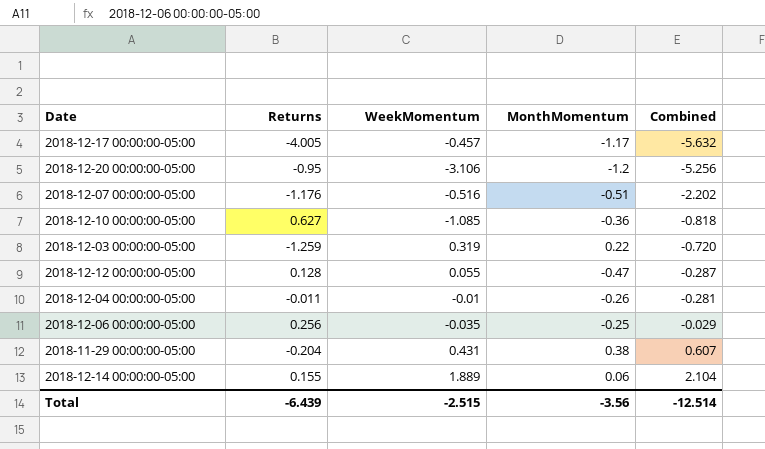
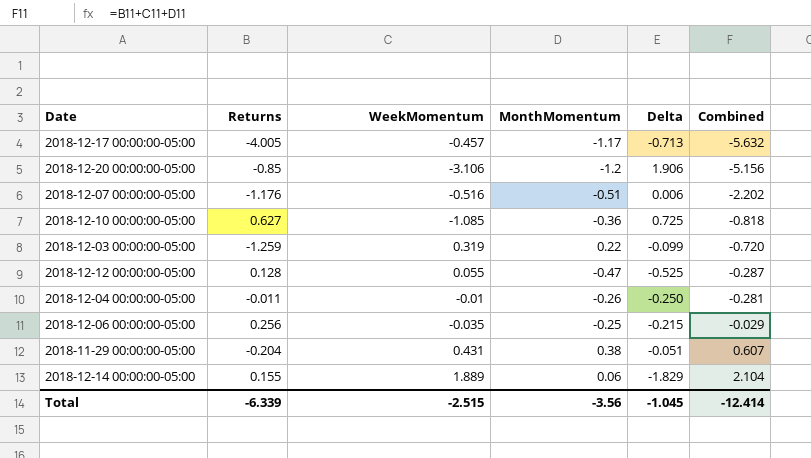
column Delta | formula: none -> [MonthMomentum] - [WeekMomentum]
2018-12-20 00:00:00-05:00 | Returns: -0.95 -> -0.85
2018-12-20 00:00:00-05:00 | Combined: -5.256 -> -5.156
Total | Returns: -6.439 -> -6.339
Total | Combined: -12.514 -> -12.414

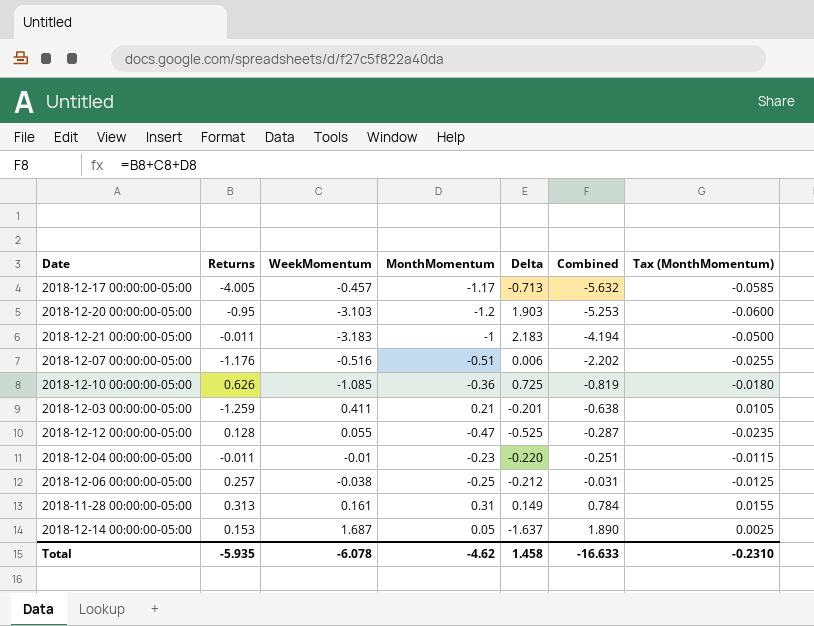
column Tax (MonthMomentum) | formula: none -> [MonthMomentum] * 0.05
row 2018-11-29 00:00:00-05:00: -0.204 | 0.431 | 0.38 | -0.051 | 0.607 -> none
2018-12-20 00:00:00-05:00 | Returns: -0.85 -> -0.95
2018-12-20 00:00:00-05:00 | WeekMomentum: -3.106 -> -3.103
2018-12-20 00:00:00-05:00 | Delta: 1.906 -> 1.903
2018-12-20 00:00:00-05:00 | Combined: -5.156 -> -5.253
row 2018-12-21 00:00:00-05:00: none -> -0.011 | -3.183 | -1 | 2.183 | -4.194 | -0.0500
2018-12-10 00:00:00-05:00 | Returns: 0.627 -> 0.626
2018-12-10 00:00:00-05:00 | Combined: -0.818 -> -0.819
2018-12-03 00:00:00-05:00 | WeekMomentum: 0.319 -> 0.411
2018-12-03 00:00:00-05:00 | MonthMomentum: 0.22 -> 0.21
2018-12-03 00:00:00-05:00 | Delta: -0.099 -> -0.201
2018-12-03 00:00:00-05:00 | Combined: -0.720 -> -0.638
2018-12-04 00:00:00-05:00 | MonthMomentum: -0.26 -> -0.23
2018-12-04 00:00:00-05:00 | Delta: -0.250 -> -0.220
2018-12-04 00:00:00-05:00 | Combined: -0.281 -> -0.251
2018-12-06 00:00:00-05:00 | Returns: 0.256 -> 0.257
2018-12-06 00:00:00-05:00 | WeekMomentum: -0.035 -> -0.038
2018-12-06 00:00:00-05:00 | Delta: -0.215 -> -0.212
2018-12-06 00:00:00-05:00 | Combined: -0.029 -> -0.031
row 2018-11-28 00:00:00-05:00: none -> 0.313 | 0.161 | 0.31 | 0.149 | 0.784 | 0.0155
2018-12-14 00:00:00-05:00 | Returns: 0.155 -> 0.153
2018-12-14 00:00:00-05:00 | WeekMomentum: 1.889 -> 1.687
2018-12-14 00:00:00-05:00 | MonthMomentum: 0.06 -> 0.05
2018-12-14 00:00:00-05:00 | Delta: -1.829 -> -1.637
2018-12-14 00:00:00-05:00 | Combined: 2.104 -> 1.890
Total | Returns: -6.339 -> -5.935
Total | WeekMomentum: -2.515 -> -6.078
Total | MonthMomentum: -3.56 -> -4.62
Total | Delta: -1.045 -> 1.458
Total | Combined: -12.414 -> -16.633

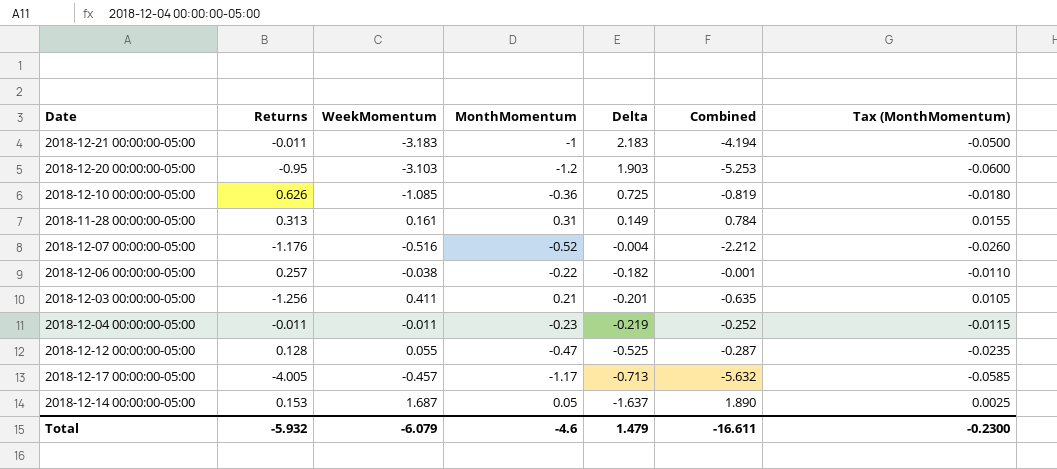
row order: Combined ascending -> Delta descending
2018-12-07 00:00:00-05:00 | MonthMomentum: -0.51 -> -0.52
2018-12-07 00:00:00-05:00 | Delta: 0.006 -> -0.004
2018-12-07 00:00:00-05:00 | Combined: -2.202 -> -2.212
2018-12-07 00:00:00-05:00 | Tax (MonthMomentum): -0.0255 -> -0.0260
2018-12-06 00:00:00-05:00 | MonthMomentum: -0.25 -> -0.22
2018-12-06 00:00:00-05:00 | Delta: -0.212 -> -0.182
2018-12-06 00:00:00-05:00 | Combined: -0.031 -> -0.001
2018-12-06 00:00:00-05:00 | Tax (MonthMomentum): -0.0125 -> -0.0110
2018-12-03 00:00:00-05:00 | Returns: -1.259 -> -1.256
2018-12-03 00:00:00-05:00 | Combined: -0.638 -> -0.635
2018-12-04 00:00:00-05:00 | WeekMomentum: -0.01 -> -0.011
2018-12-04 00:00:00-05:00 | Delta: -0.220 -> -0.219
2018-12-04 00:00:00-05:00 | Combined: -0.251 -> -0.252
Total | Returns: -5.935 -> -5.932
Total | WeekMomentum: -6.078 -> -6.079
Total | MonthMomentum: -4.62 -> -4.6
Total | Delta: 1.458 -> 1.479
Total | Combined: -16.633 -> -16.611
Total | Tax (MonthMomentum): -0.2310 -> -0.2300

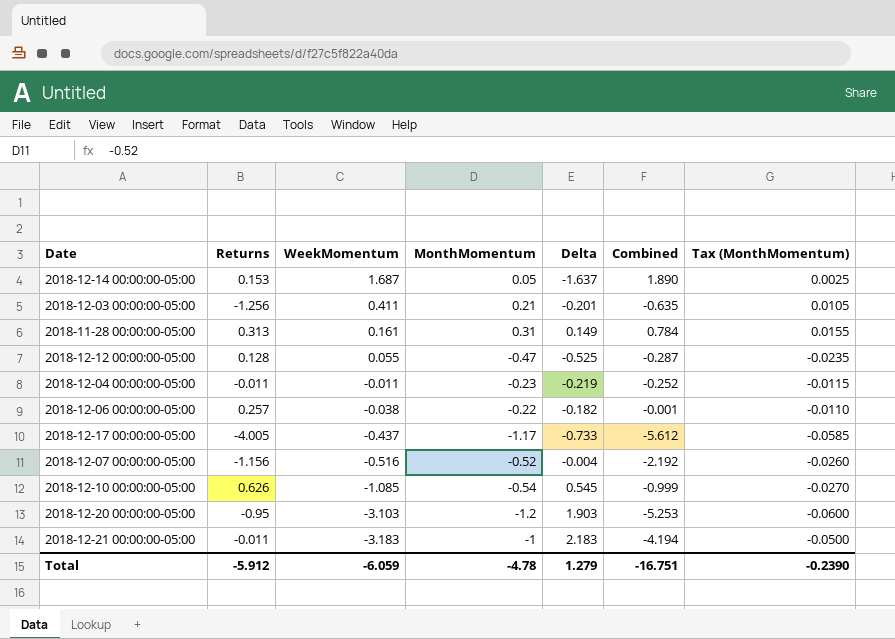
row order: Delta descending -> WeekMomentum descending
2018-12-17 00:00:00-05:00 | WeekMomentum: -0.457 -> -0.437
2018-12-17 00:00:00-05:00 | Delta: -0.713 -> -0.733
2018-12-17 00:00:00-05:00 | Combined: -5.632 -> -5.612
2018-12-07 00:00:00-05:00 | Returns: -1.176 -> -1.156
2018-12-07 00:00:00-05:00 | Combined: -2.212 -> -2.192
2018-12-10 00:00:00-05:00 | MonthMomentum: -0.36 -> -0.54
2018-12-10 00:00:00-05:00 | Delta: 0.725 -> 0.545
2018-12-10 00:00:00-05:00 | Combined: -0.819 -> -0.999
2018-12-10 00:00:00-05:00 | Tax (MonthMomentum): -0.0180 -> -0.0270
Total | Returns: -5.932 -> -5.912
Total | WeekMomentum: -6.079 -> -6.059
Total | MonthMomentum: -4.6 -> -4.78
Total | Delta: 1.479 -> 1.279
Total | Combined: -16.611 -> -16.751
Total | Tax (MonthMomentum): -0.2300 -> -0.2390

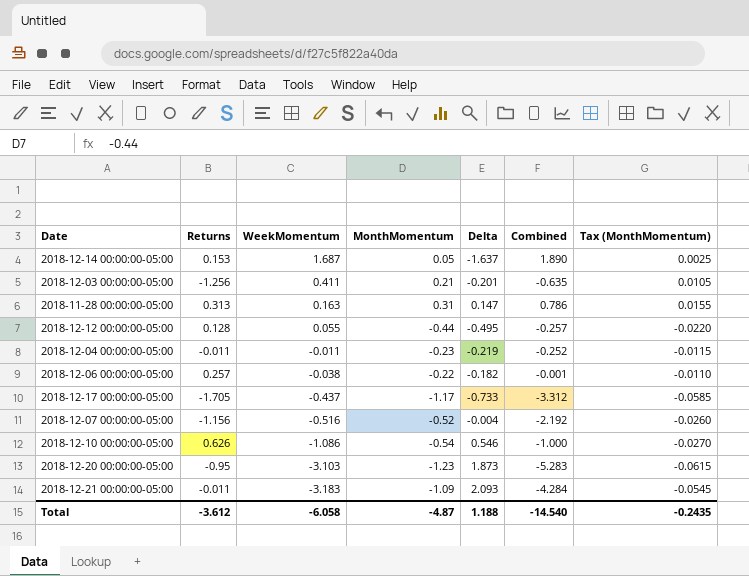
2018-11-28 00:00:00-05:00 | WeekMomentum: 0.161 -> 0.163
2018-11-28 00:00:00-05:00 | Delta: 0.149 -> 0.147
2018-11-28 00:00:00-05:00 | Combined: 0.784 -> 0.786
2018-12-12 00:00:00-05:00 | MonthMomentum: -0.47 -> -0.44
2018-12-12 00:00:00-05:00 | Delta: -0.525 -> -0.495
2018-12-12 00:00:00-05:00 | Combined: -0.287 -> -0.257
2018-12-12 00:00:00-05:00 | Tax (MonthMomentum): -0.0235 -> -0.0220
2018-12-17 00:00:00-05:00 | Returns: -4.005 -> -1.705
2018-12-17 00:00:00-05:00 | Combined: -5.612 -> -3.312
2018-12-10 00:00:00-05:00 | WeekMomentum: -1.085 -> -1.086
2018-12-10 00:00:00-05:00 | Delta: 0.545 -> 0.546
2018-12-10 00:00:00-05:00 | Combined: -0.999 -> -1.000
2018-12-20 00:00:00-05:00 | MonthMomentum: -1.2 -> -1.23
2018-12-20 00:00:00-05:00 | Delta: 1.903 -> 1.873
2018-12-20 00:00:00-05:00 | Combined: -5.253 -> -5.283
2018-12-20 00:00:00-05:00 | Tax (MonthMomentum): -0.0600 -> -0.0615
2018-12-21 00:00:00-05:00 | MonthMomentum: -1 -> -1.09
2018-12-21 00:00:00-05:00 | Delta: 2.183 -> 2.093
2018-12-21 00:00:00-05:00 | Combined: -4.194 -> -4.284
2018-12-21 00:00:00-05:00 | Tax (MonthMomentum): -0.0500 -> -0.0545
Total | Returns: -5.912 -> -3.612
Total | WeekMomentum: -6.059 -> -6.058
Total | MonthMomentum: -4.78 -> -4.87
Total | Delta: 1.279 -> 1.188
Total | Combined: -16.751 -> -14.540
Total | Tax (MonthMomentum): -0.2390 -> -0.2435

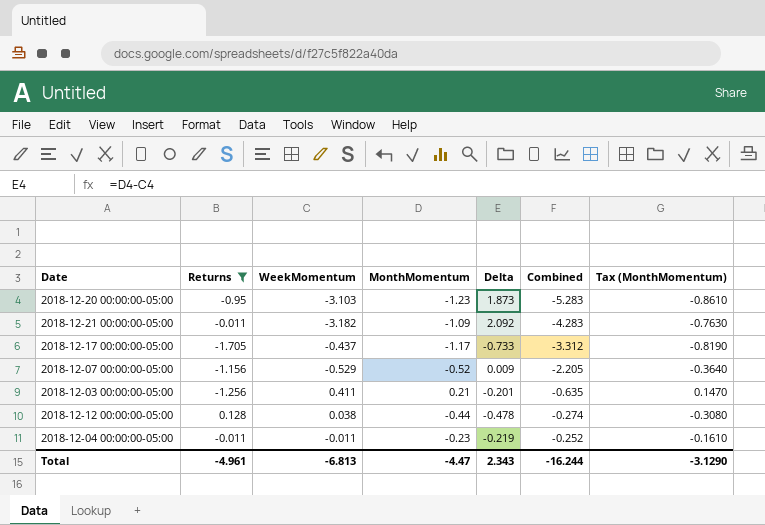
filter: none -> Returns <= 0.128
row order: WeekMomentum descending -> Combined ascending
column Tax (MonthMomentum) | formula: [MonthMomentum] * 0.05 -> [MonthMomentum] * 0.7
2018-12-21 00:00:00-05:00 | WeekMomentum: -3.183 -> -3.182
2018-12-21 00:00:00-05:00 | Delta: 2.093 -> 2.092
2018-12-21 00:00:00-05:00 | Combined: -4.284 -> -4.283
2018-12-07 00:00:00-05:00 | WeekMomentum: -0.516 -> -0.529
2018-12-07 00:00:00-05:00 | Delta: -0.004 -> 0.009
2018-12-07 00:00:00-05:00 | Combined: -2.192 -> -2.205
2018-12-12 00:00:00-05:00 | WeekMomentum: 0.055 -> 0.038
2018-12-12 00:00:00-05:00 | Delta: -0.495 -> -0.478
2018-12-12 00:00:00-05:00 | Combined: -0.257 -> -0.274
Total | Returns: -3.612 -> -4.961
Total | WeekMomentum: -6.058 -> -6.813
Total | MonthMomentum: -4.87 -> -4.47
Total | Delta: 1.188 -> 2.343
Total | Combined: -14.540 -> -16.244
Total | Tax (MonthMomentum): -0.2435 -> -3.1290

